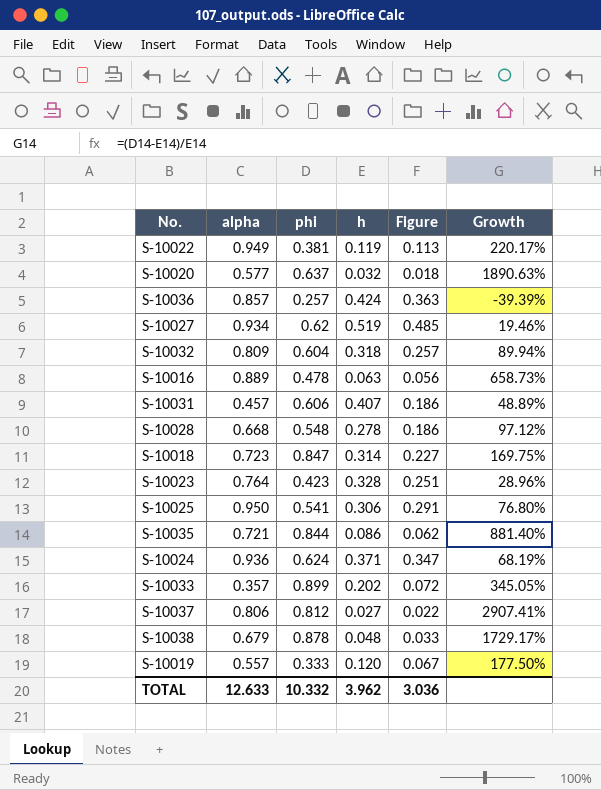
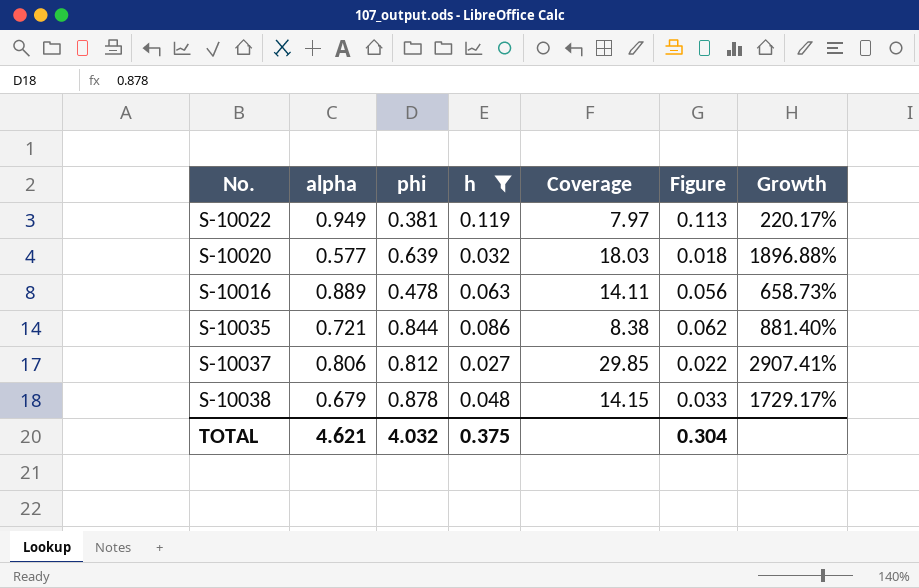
filter: none -> h <= 0.119
column Coverage | formula: none -> [alpha] / [h]
S-10020 | phi: 0.637 -> 0.639
S-10020 | Growth: 1890.63% -> 1896.88%
TOTAL | alpha: 12.633 -> 4.621
TOTAL | phi: 10.332 -> 4.032
TOTAL | h: 3.962 -> 0.375
TOTAL | Figure: 3.036 -> 0.304

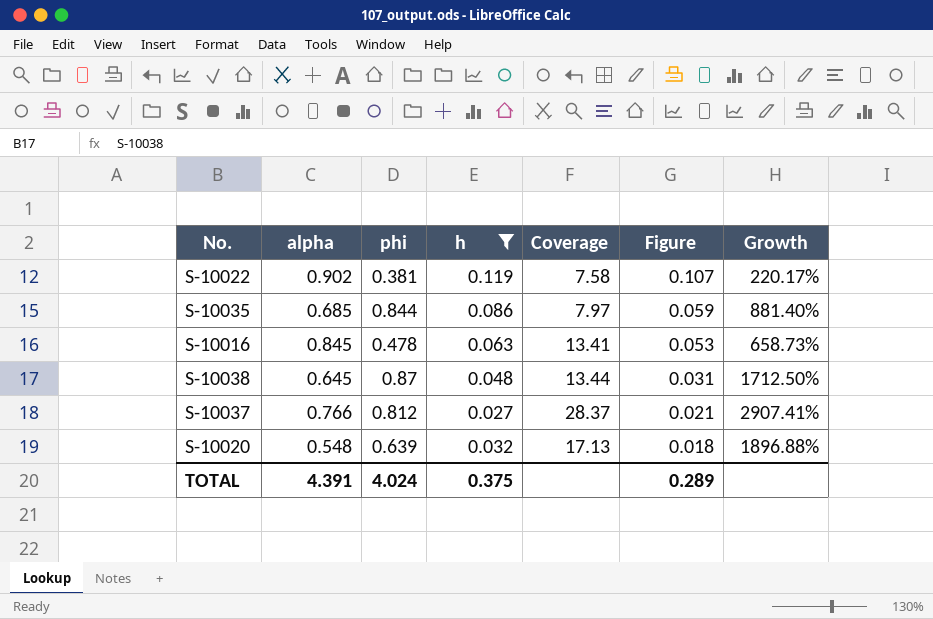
row order: none -> Figure descending
S-10022 | alpha: 0.949 -> 0.902
S-10022 | Coverage: 7.97 -> 7.58
S-10022 | Figure: 0.113 -> 0.107
S-10035 | alpha: 0.721 -> 0.685
S-10035 | Coverage: 8.38 -> 7.97
S-10035 | Figure: 0.062 -> 0.059
S-10016 | alpha: 0.889 -> 0.845
S-10016 | Coverage: 14.11 -> 13.41
S-10016 | Figure: 0.056 -> 0.053
S-10038 | alpha: 0.679 -> 0.645
S-10038 | phi: 0.878 -> 0.87
S-10038 | Coverage: 14.15 -> 13.44
S-10038 | Figure: 0.033 -> 0.031
S-10038 | Growth: 1729.17% -> 1712.50%
S-10037 | alpha: 0.806 -> 0.766
S-10037 | Coverage: 29.85 -> 28.37
S-10037 | Figure: 0.022 -> 0.021
S-10020 | alpha: 0.577 -> 0.548
S-10020 | Coverage: 18.03 -> 17.13
TOTAL | alpha: 4.621 -> 4.391
TOTAL | phi: 4.032 -> 4.024
TOTAL | Figure: 0.304 -> 0.289

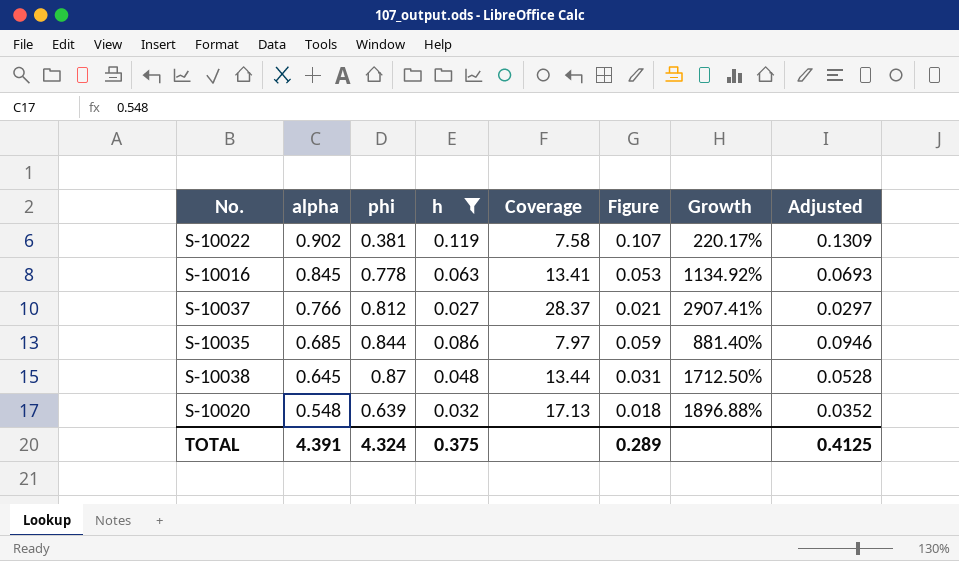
row order: Figure descending -> alpha descending
column Adjusted | formula: none -> [h] * 1.1
S-10016 | phi: 0.478 -> 0.778
S-10016 | Growth: 658.73% -> 1134.92%
TOTAL | phi: 4.024 -> 4.324

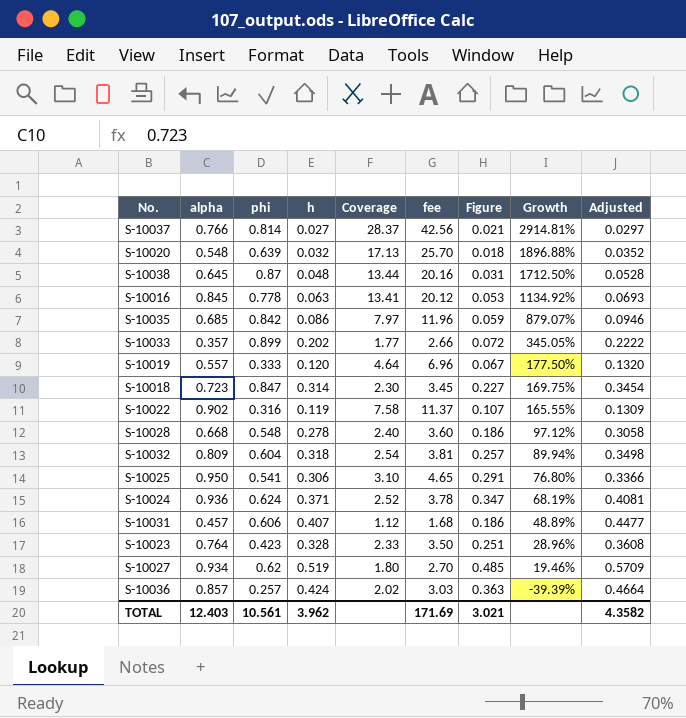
filter: h <= 0.119 -> none
row order: alpha descending -> Growth descending
column fee | formula: none -> [Coverage] * 1.5
S-10037 | phi: 0.812 -> 0.814
S-10037 | Growth: 2907.41% -> 2914.81%
S-10035 | phi: 0.844 -> 0.842
S-10035 | Growth: 881.40% -> 879.07%
S-10022 | phi: 0.381 -> 0.316
S-10022 | Growth: 220.17% -> 165.55%
TOTAL | alpha: 4.391 -> 12.403
TOTAL | phi: 4.324 -> 10.561
TOTAL | h: 0.375 -> 3.962
TOTAL | Figure: 0.289 -> 3.021
TOTAL | Adjusted: 0.4125 -> 4.3582

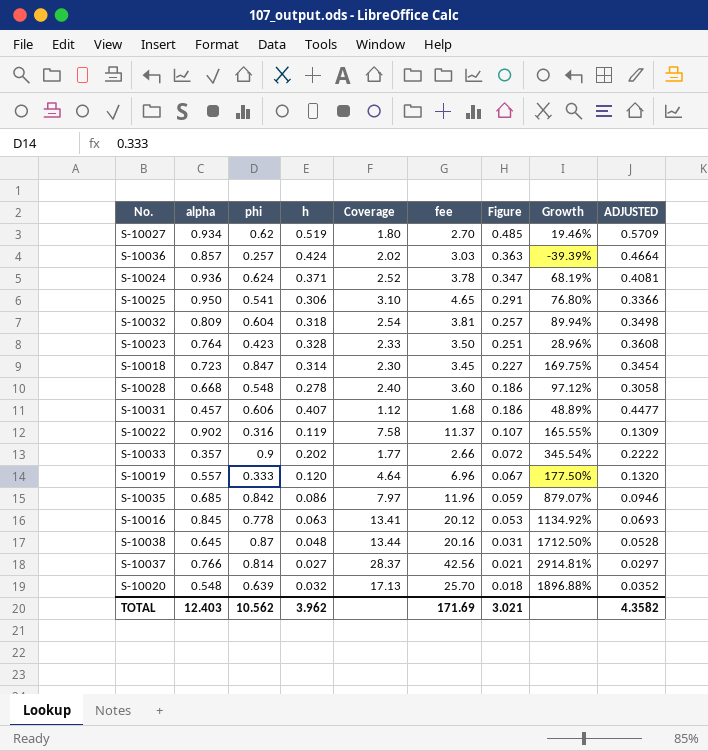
row order: Growth descending -> Figure descending
column name: Adjusted -> ADJUSTED
S-10033 | phi: 0.899 -> 0.9
S-10033 | Growth: 345.05% -> 345.54%
TOTAL | phi: 10.561 -> 10.562

